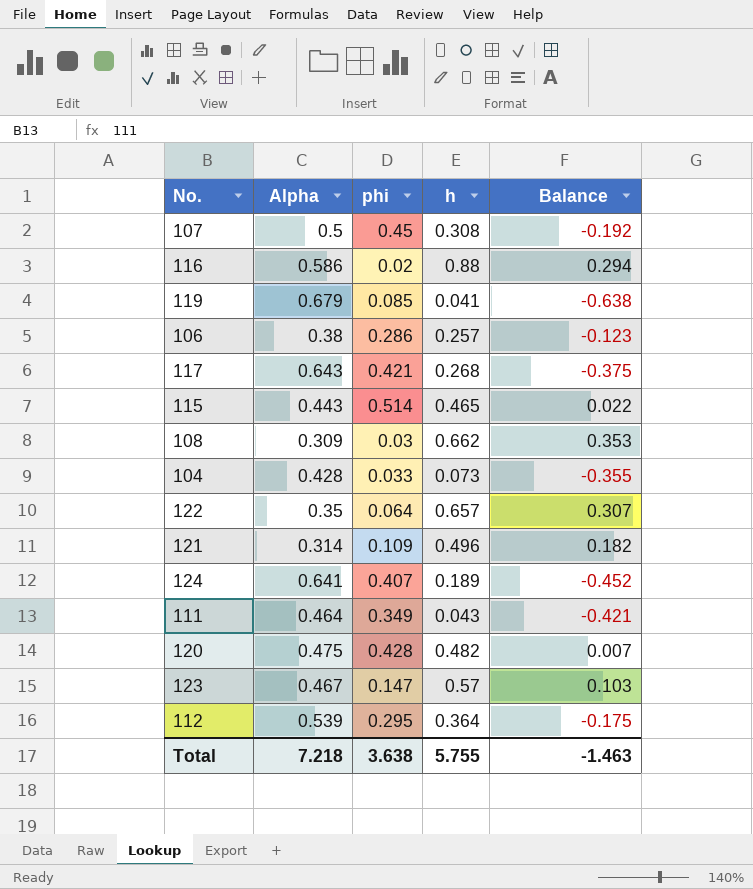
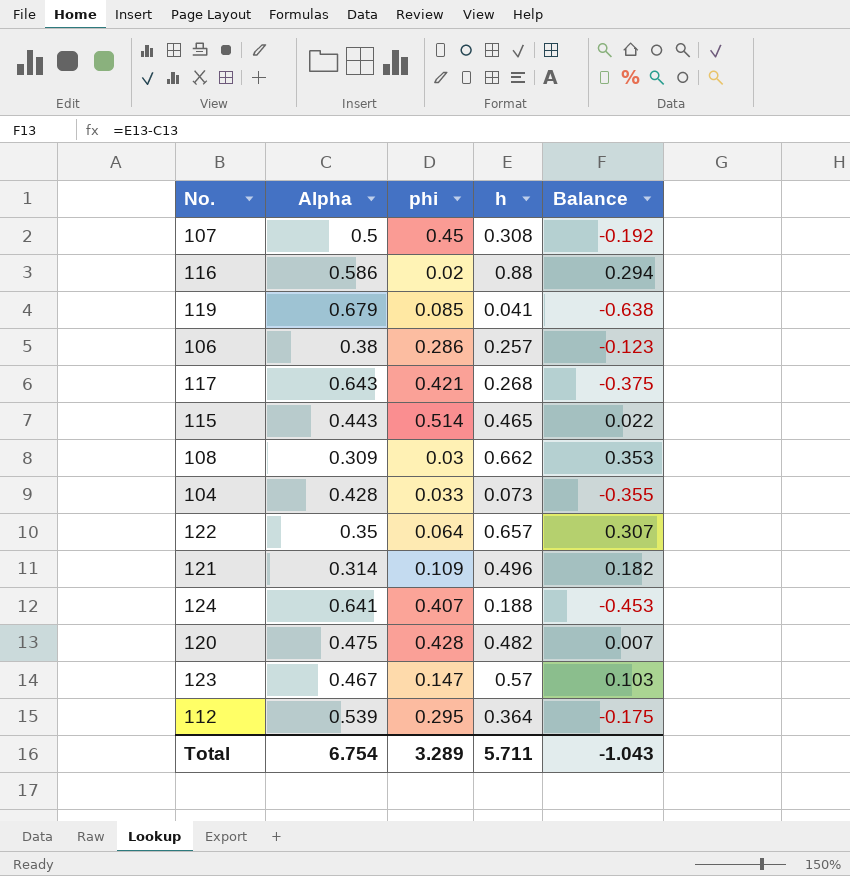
row 111: 0.464 | 0.349 | 0.043 | -0.421 -> none
124 | h: 0.189 -> 0.188
124 | Balance: -0.452 -> -0.453
Total | Alpha: 7.218 -> 6.754
Total | phi: 3.638 -> 3.289
Total | h: 5.755 -> 5.711
Total | Balance: -1.463 -> -1.043

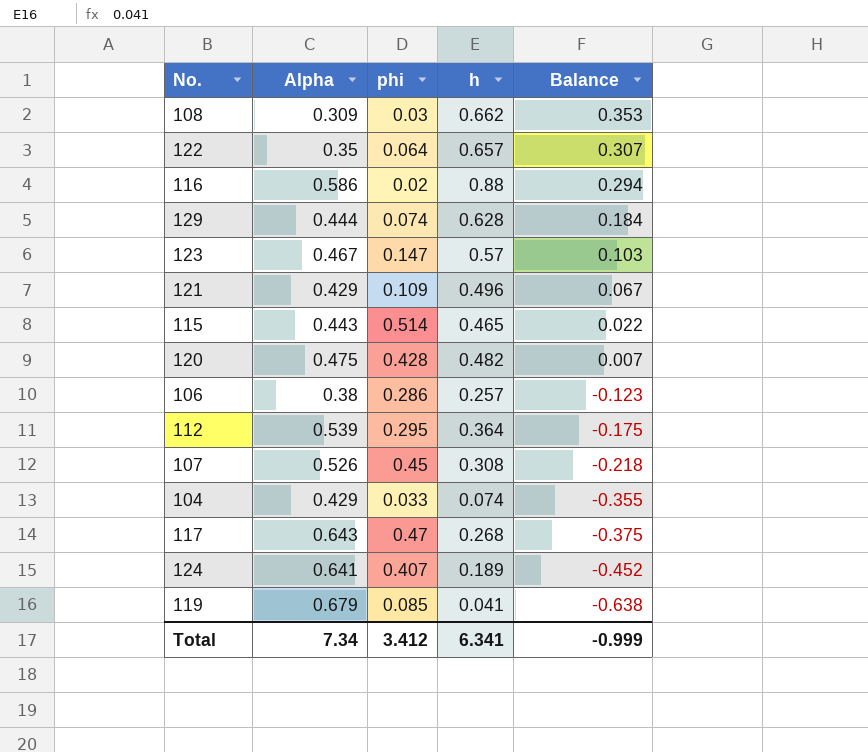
row order: none -> Balance descending
row 129: none -> 0.444 | 0.074 | 0.628 | 0.184
121 | Alpha: 0.314 -> 0.429
121 | Balance: 0.182 -> 0.067
107 | Alpha: 0.5 -> 0.526
107 | Balance: -0.192 -> -0.218
104 | Alpha: 0.428 -> 0.429
104 | h: 0.073 -> 0.074
117 | phi: 0.421 -> 0.47
124 | h: 0.188 -> 0.189
124 | Balance: -0.453 -> -0.452
Total | Alpha: 6.754 -> 7.34
Total | phi: 3.289 -> 3.412
Total | h: 5.711 -> 6.341
Total | Balance: -1.043 -> -0.999

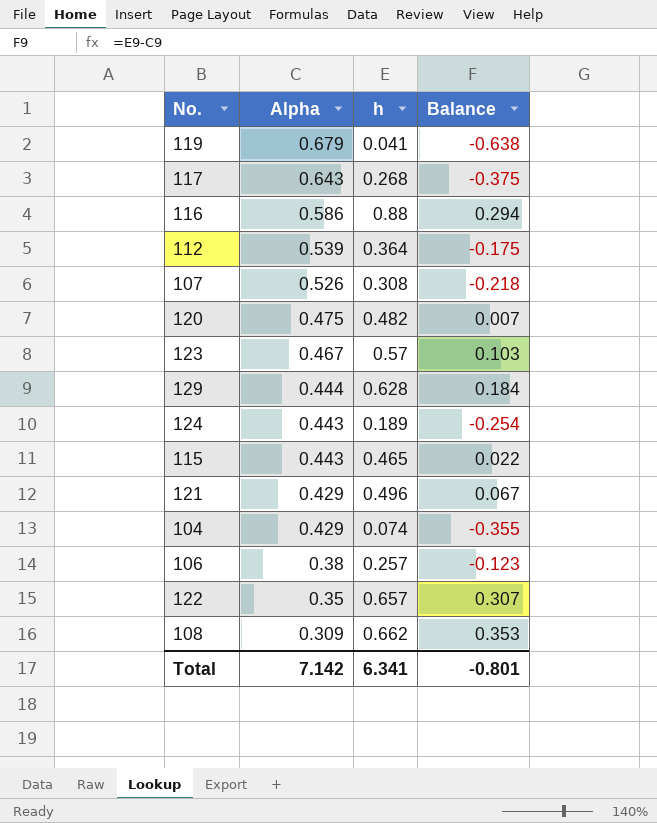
row order: Balance descending -> Alpha descending
column phi | position: 3 -> none
124 | Alpha: 0.641 -> 0.443
124 | Balance: -0.452 -> -0.254
Total | Alpha: 7.34 -> 7.142
Total | Balance: -0.999 -> -0.801

